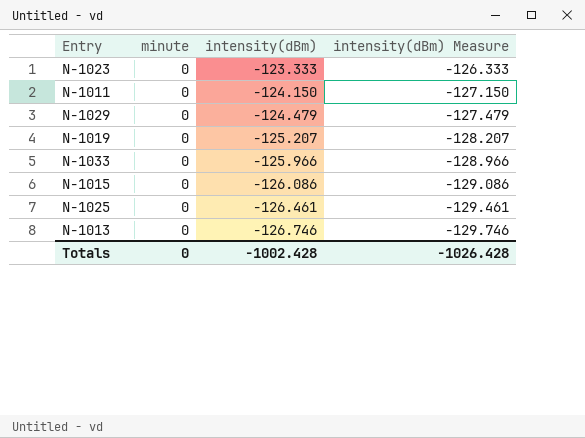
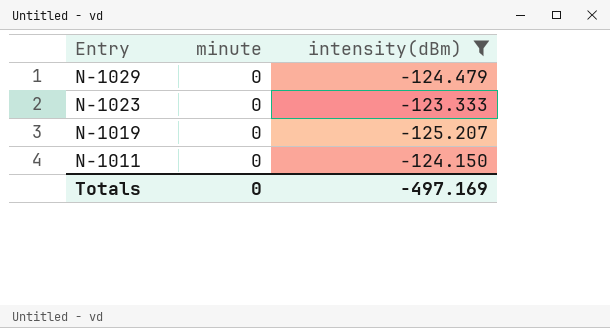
filter: none -> intensity(dBm) >= -125.207
row order: intensity(dBm) descending -> Entry descending
column intensity(dBm) Measure | formula: [intensity(dBm)] - 3 -> none
Totals | intensity(dBm): -1002.428 -> -497.169

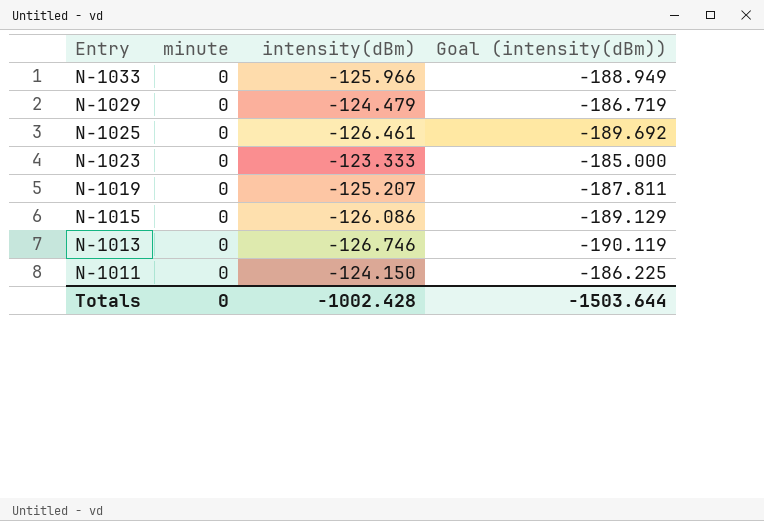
filter: intensity(dBm) >= -125.207 -> none
column Goal (intensity(dBm)) | formula: none -> [intensity(dBm)] * 1.5
Totals | intensity(dBm): -497.169 -> -1002.428

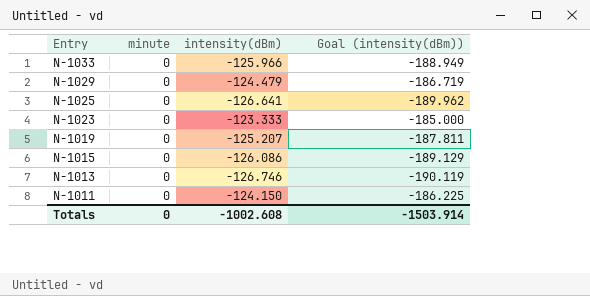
N-1025 | intensity(dBm): -126.461 -> -126.641
N-1025 | Goal (intensity(dBm)): -189.692 -> -189.962
Totals | intensity(dBm): -1002.428 -> -1002.608
Totals | Goal (intensity(dBm)): -1503.644 -> -1503.914

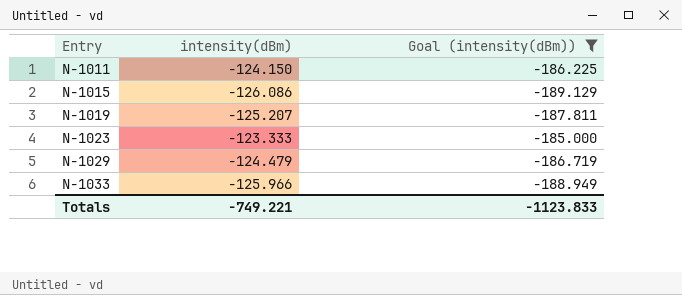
filter: none -> Goal (intensity(dBm)) >= -189.129
row order: Entry descending -> Entry ascending
column minute | position: 2 -> none
Totals | intensity(dBm): -1002.608 -> -749.221
Totals | Goal (intensity(dBm)): -1503.914 -> -1123.833

